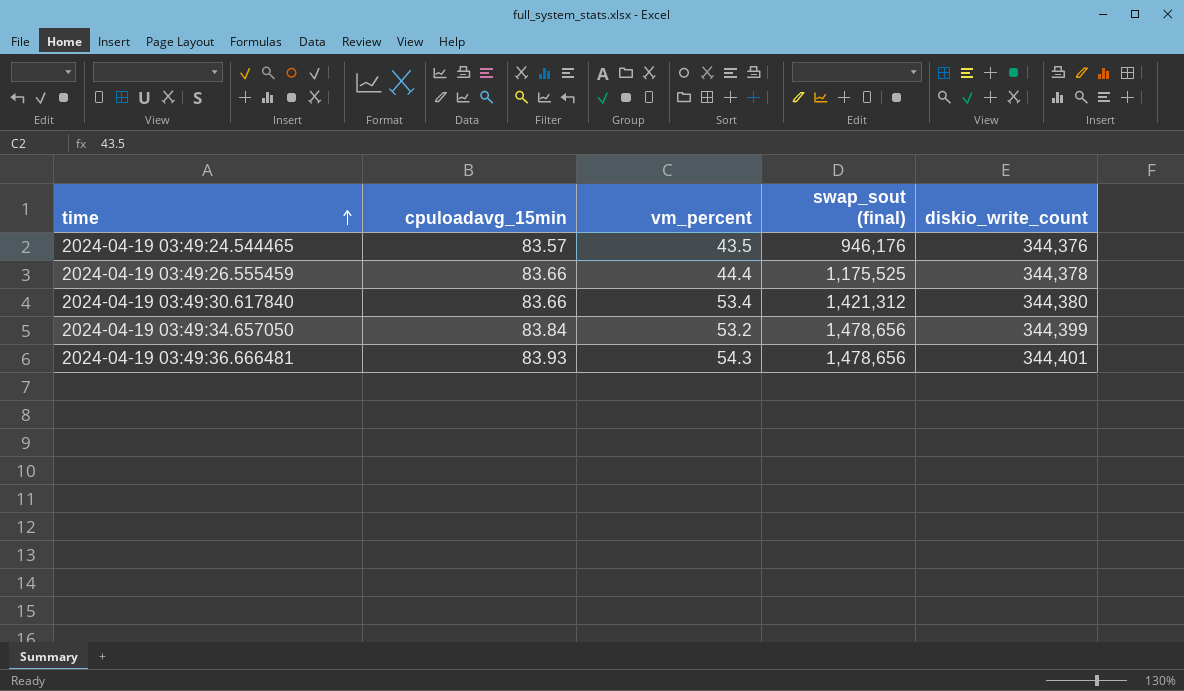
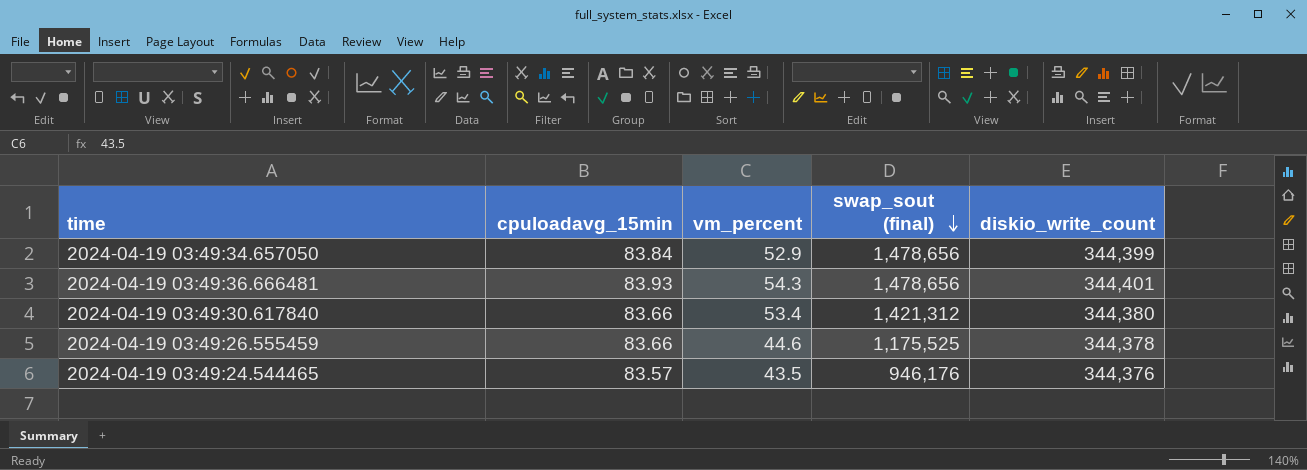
row order: time ascending -> swap_sout (final) descending
2024-04-19 03:49:34.657050 | vm_percent: 53.2 -> 52.9
2024-04-19 03:49:26.555459 | vm_percent: 44.4 -> 44.6

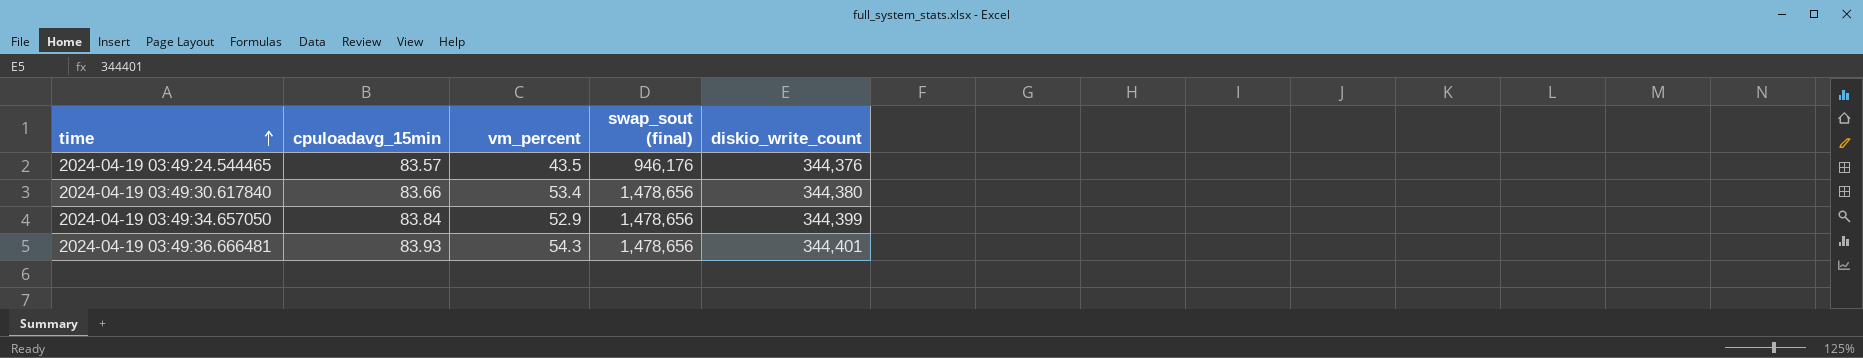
row order: swap_sout (final) descending -> time ascending
row 2024-04-19 03:49:26.555459: 83.66 | 44.6 | 1,175,525 | 344,378 -> none
2024-04-19 03:49:30.617840 | swap_sout (final): 1,421,312 -> 1,478,656

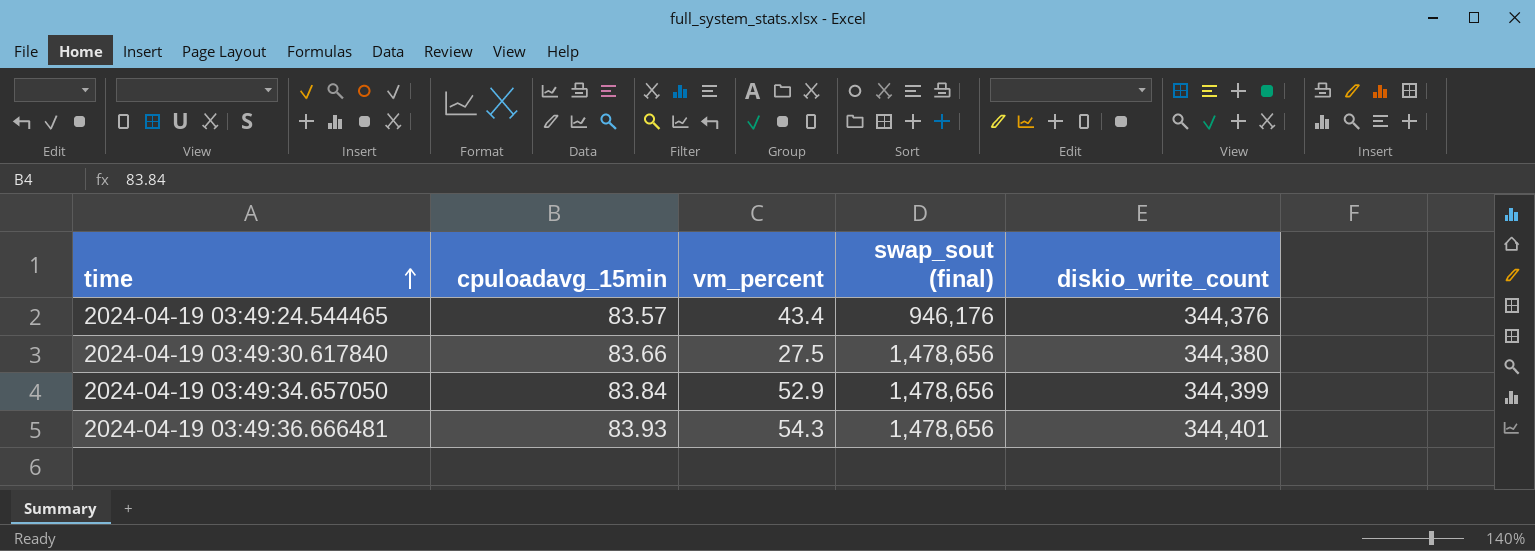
2024-04-19 03:49:24.544465 | vm_percent: 43.5 -> 43.4
2024-04-19 03:49:30.617840 | vm_percent: 53.4 -> 27.5

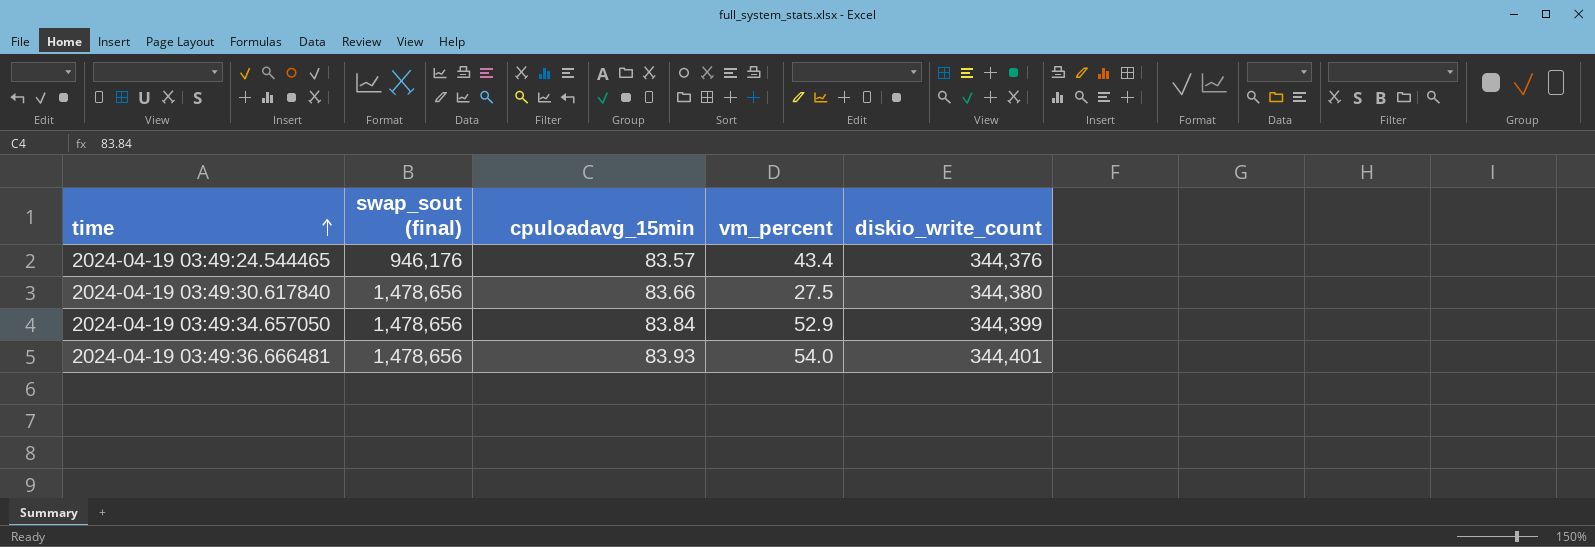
column swap_sout (final) | position: 4 -> 2
2024-04-19 03:49:36.666481 | vm_percent: 54.3 -> 54.0

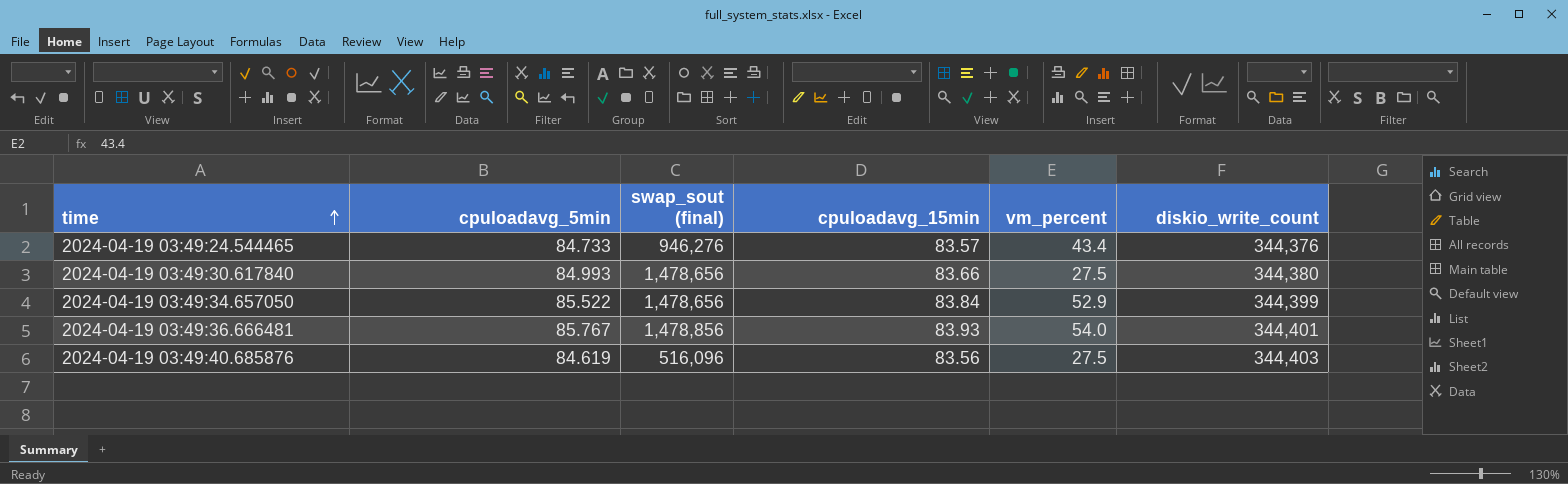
column cpuloadavg_5min | position: none -> 2
2024-04-19 03:49:24.544465 | swap_sout (final): 946,176 -> 946,276
2024-04-19 03:49:36.666481 | swap_sout (final): 1,478,656 -> 1,478,856
row 2024-04-19 03:49:40.685876: none -> 84.619 | 516,096 | 83.56 | 27.5 | 344,403

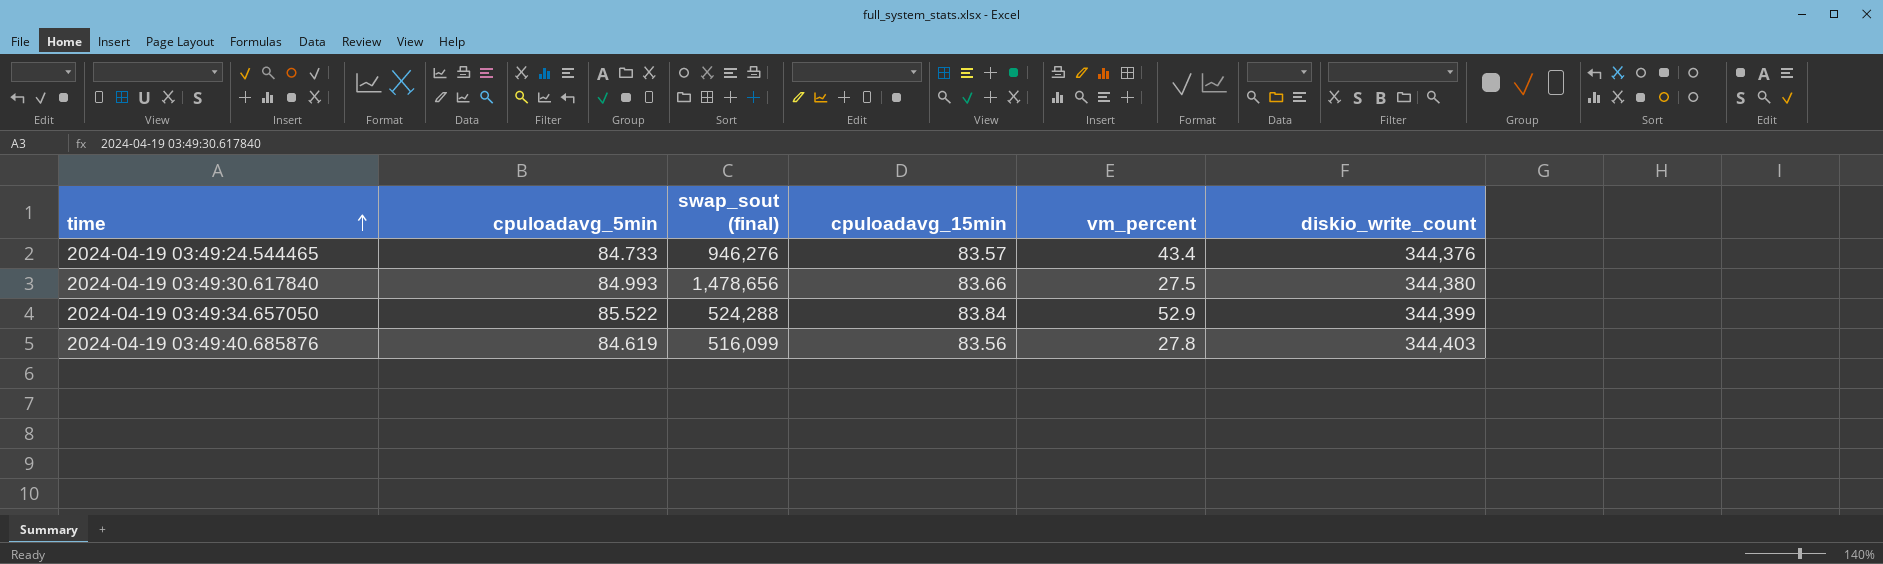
row 2024-04-19 03:49:36.666481: 85.767 | 1,478,856 | 83.93 | 54.0 | 344,401 -> none
2024-04-19 03:49:34.657050 | swap_sout (final): 1,478,656 -> 524,288
2024-04-19 03:49:40.685876 | swap_sout (final): 516,096 -> 516,099
2024-04-19 03:49:40.685876 | vm_percent: 27.5 -> 27.8

